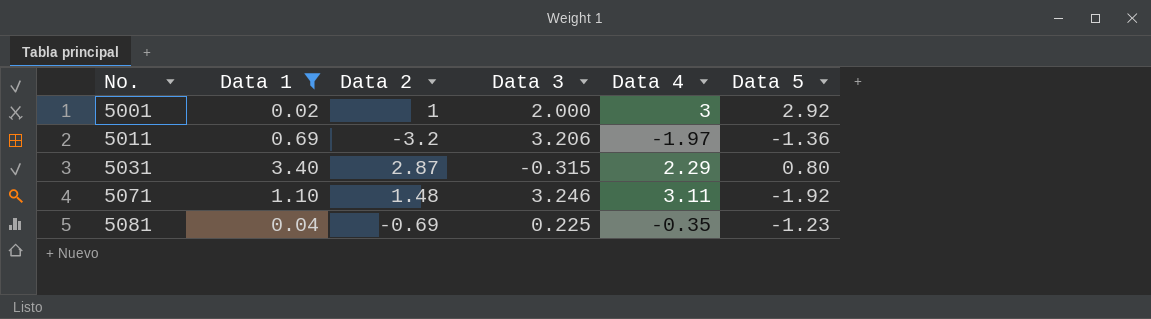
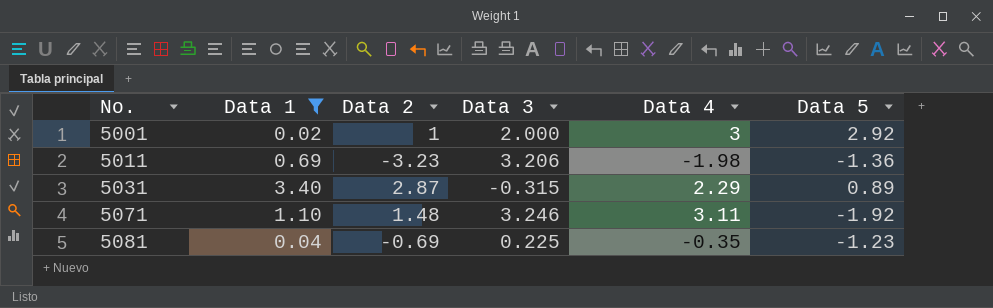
5011 | Data 2: -3.2 -> -3.23
5011 | Data 4: -1.97 -> -1.98
5031 | Data 5: 0.80 -> 0.89

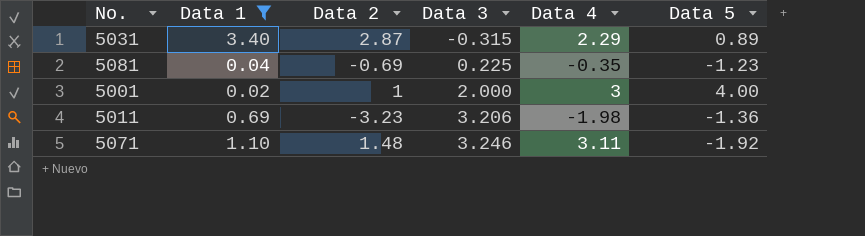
row order: No. ascending -> Data 3 ascending
5001 | Data 5: 2.92 -> 4.00

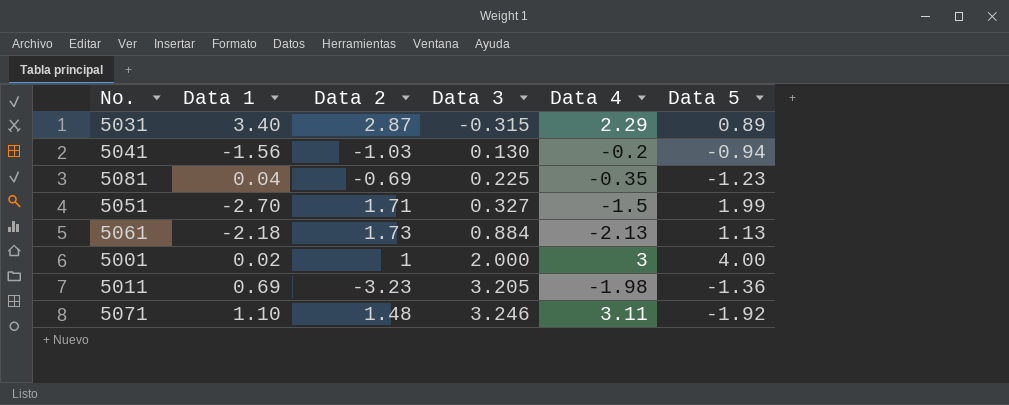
filter: Data 1 >= 0.02 -> none
5011 | Data 3: 3.206 -> 3.205

